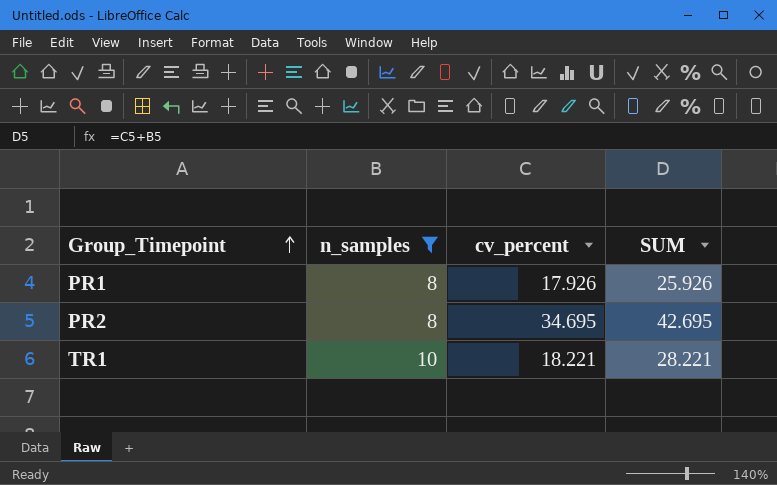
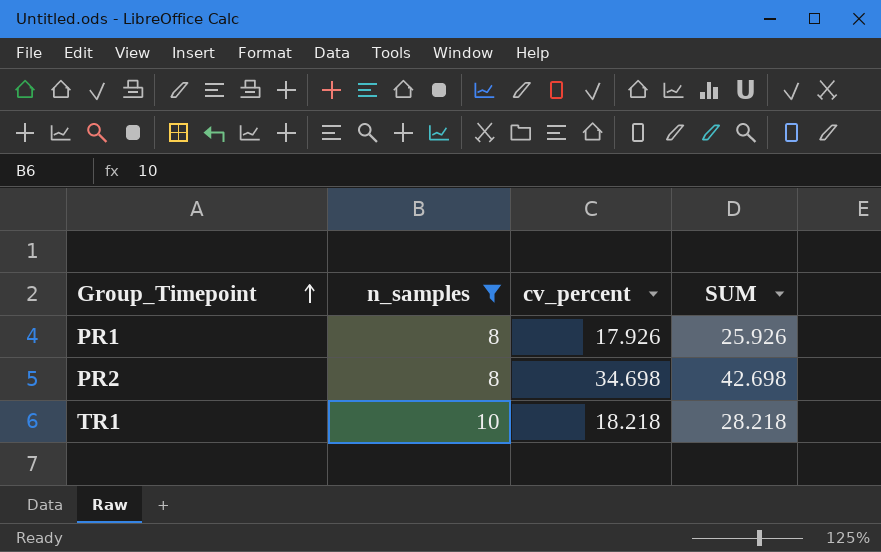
PR2 | cv_percent: 34.695 -> 34.698
PR2 | SUM: 42.695 -> 42.698
TR1 | cv_percent: 18.221 -> 18.218
TR1 | SUM: 28.221 -> 28.218

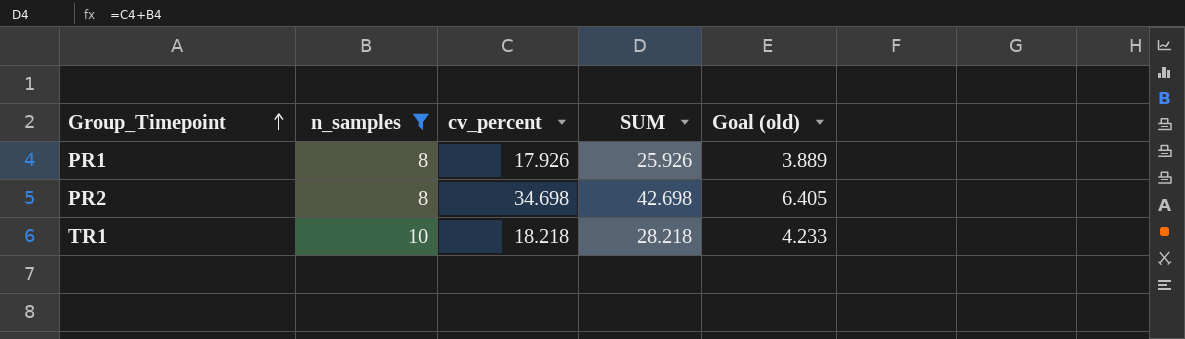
column Goal (old) | formula: none -> [SUM] * 0.15

